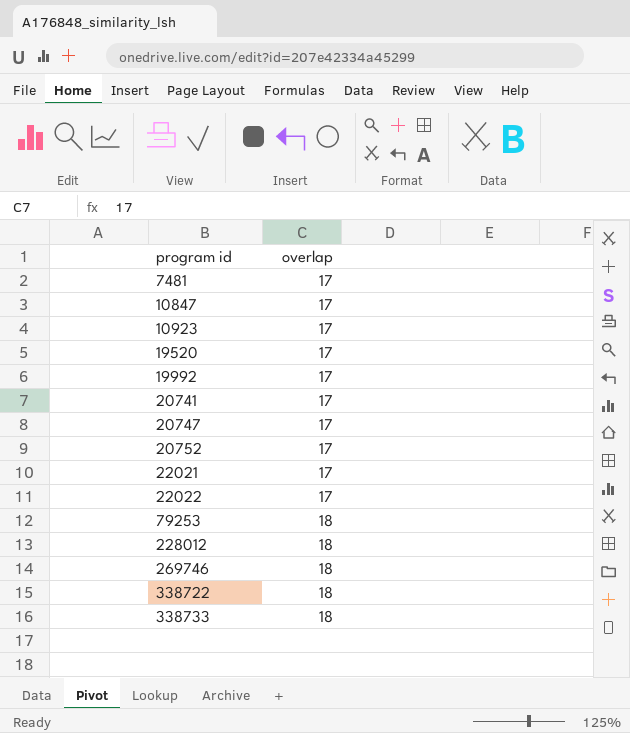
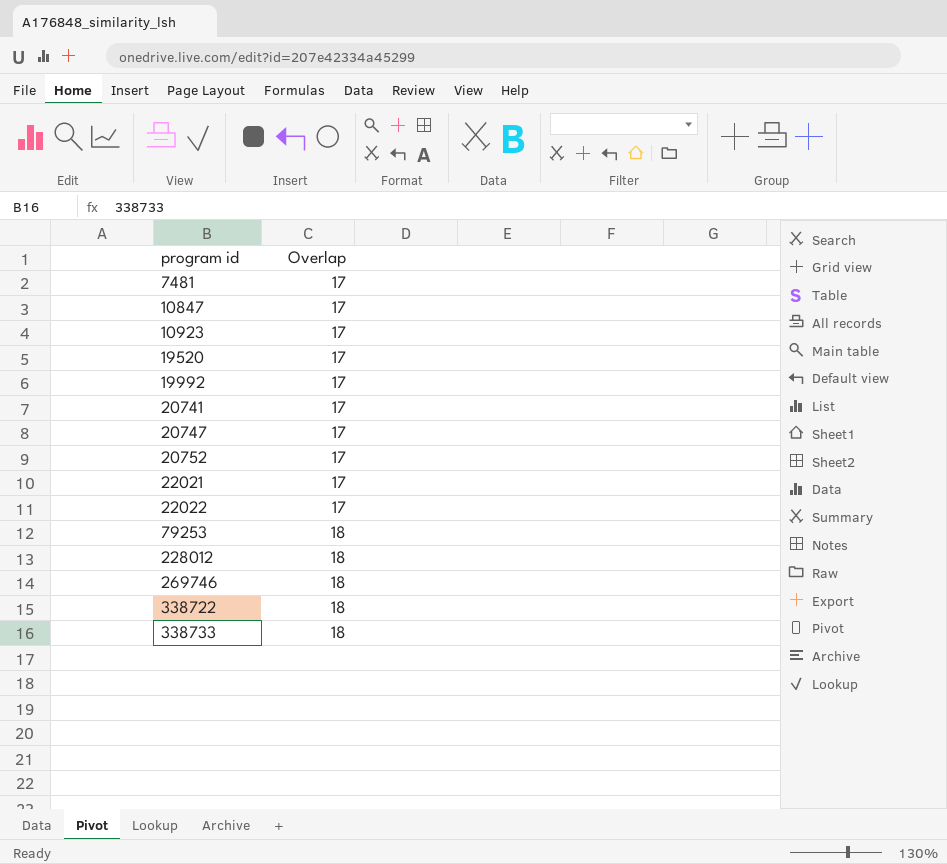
column name: overlap -> Overlap

